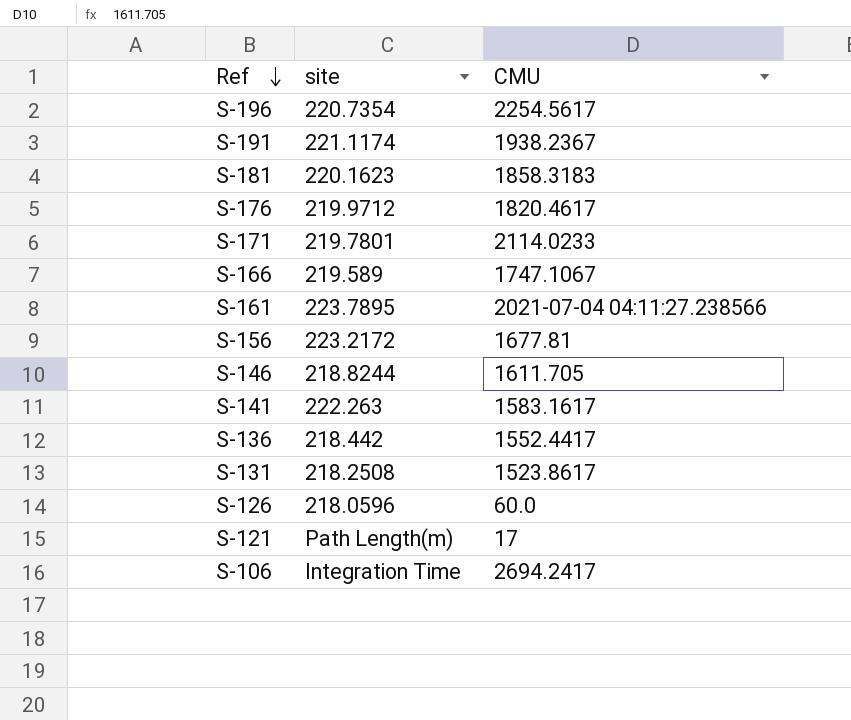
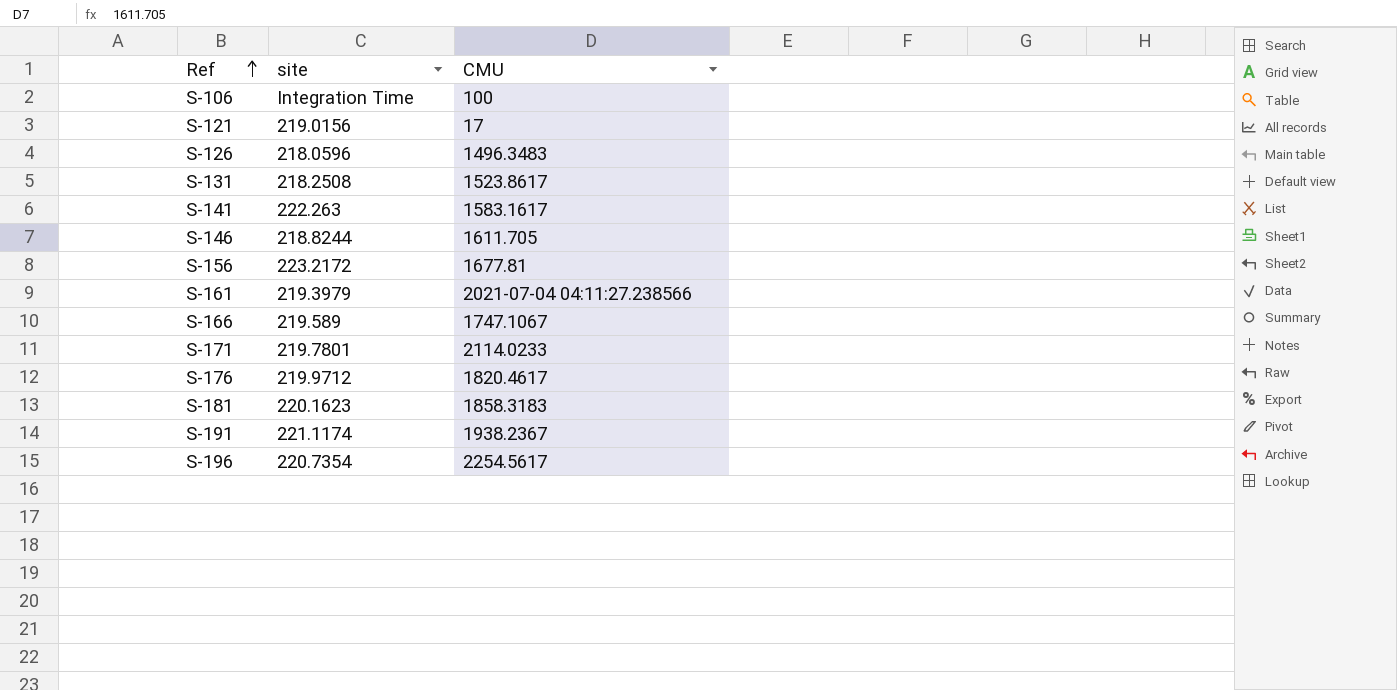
row order: Ref descending -> Ref ascending
row S-136: 218.442 | 1552.4417 -> none
S-106 | CMU: 2694.2417 -> 100
S-121 | site: Path Length(m) -> 219.0156
S-126 | CMU: 60.0 -> 1496.3483
S-161 | site: 223.7895 -> 219.3979

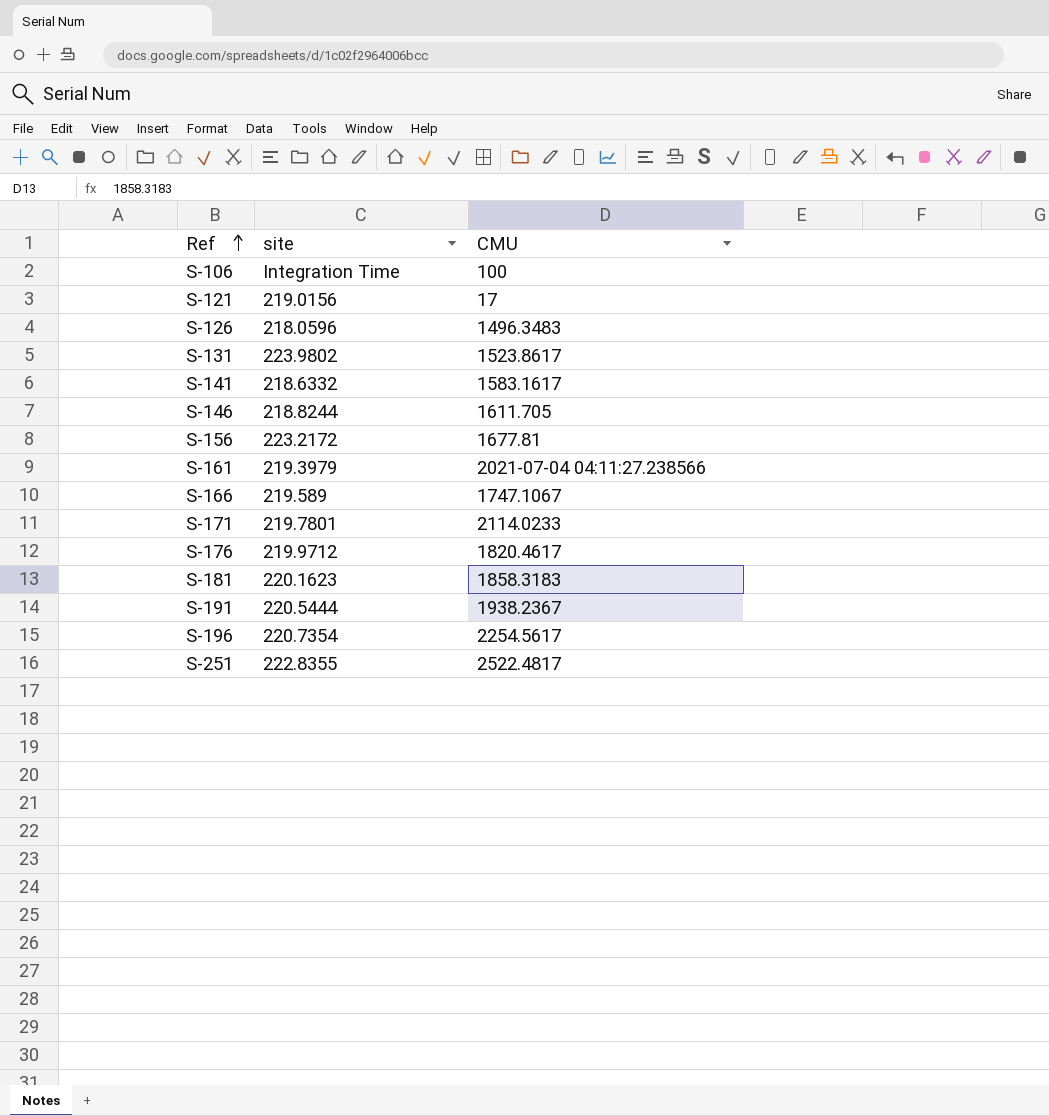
S-131 | site: 218.2508 -> 223.9802
S-141 | site: 222.263 -> 218.6332
S-191 | site: 221.1174 -> 220.5444
row S-251: none -> 222.8355 | 2522.4817

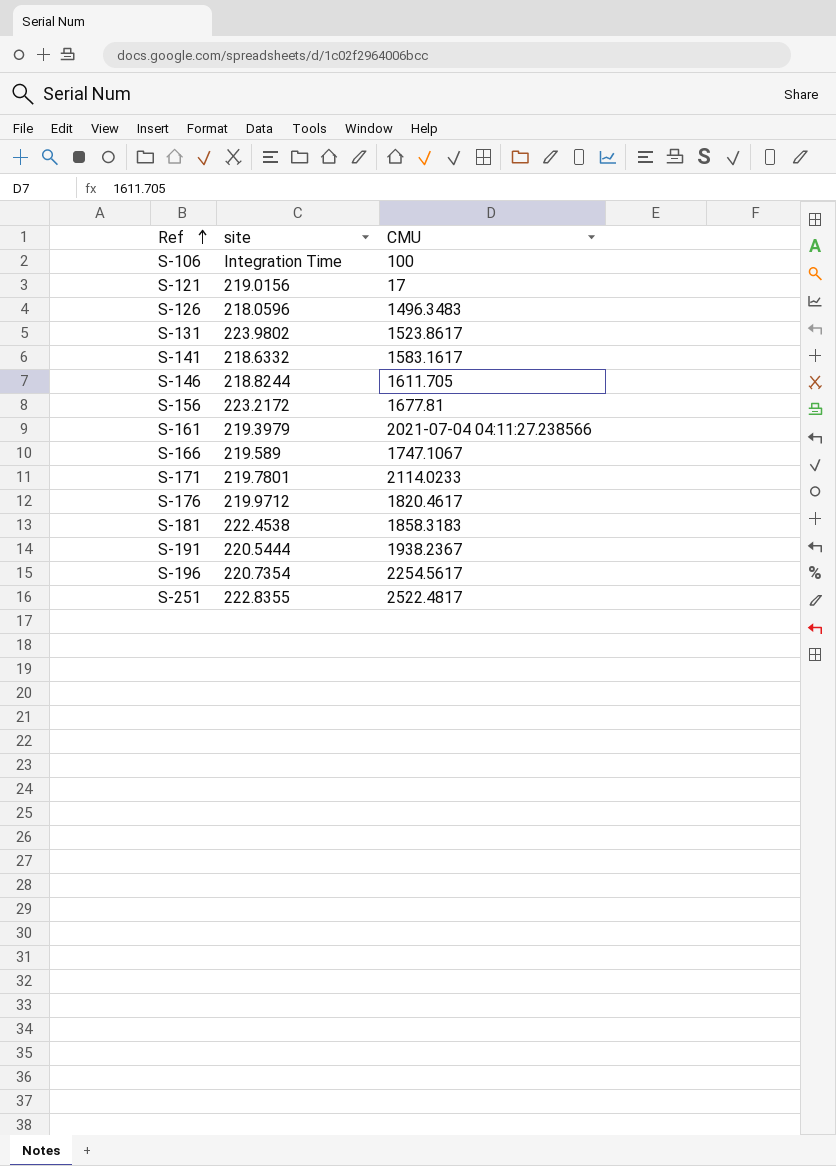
S-181 | site: 220.1623 -> 222.4538

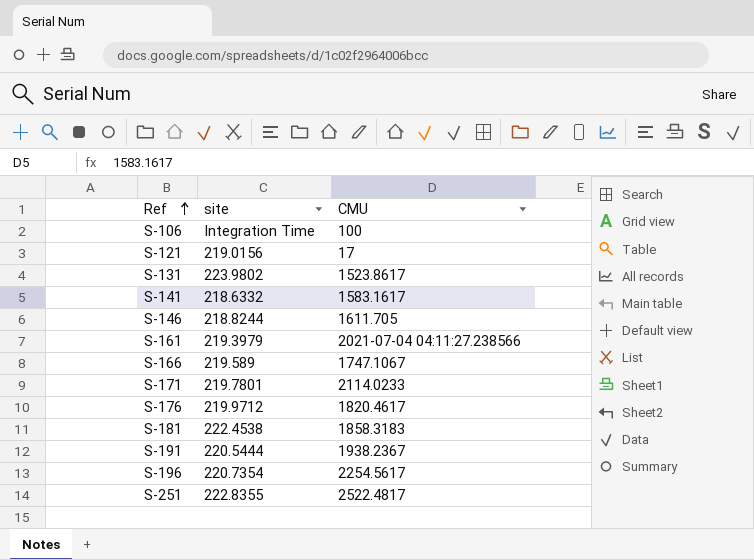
row S-126: 218.0596 | 1496.3483 -> none
row S-156: 223.2172 | 1677.81 -> none

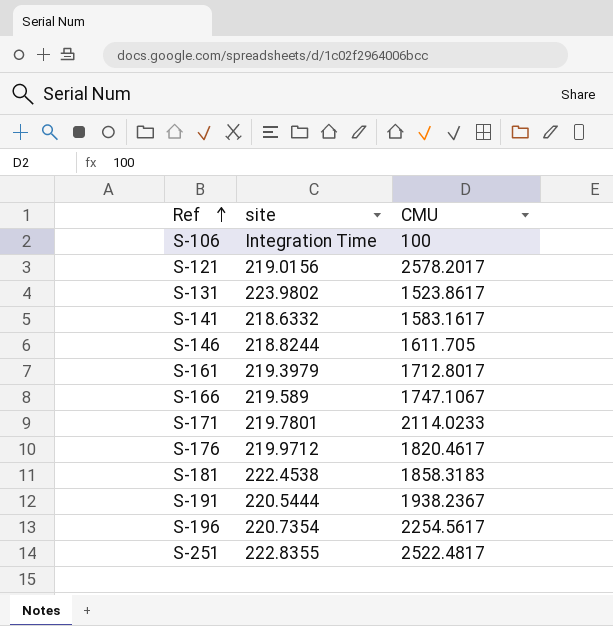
S-121 | CMU: 17 -> 2578.2017
S-161 | CMU: 2021-07-04 04:11:27.238566 -> 1712.8017

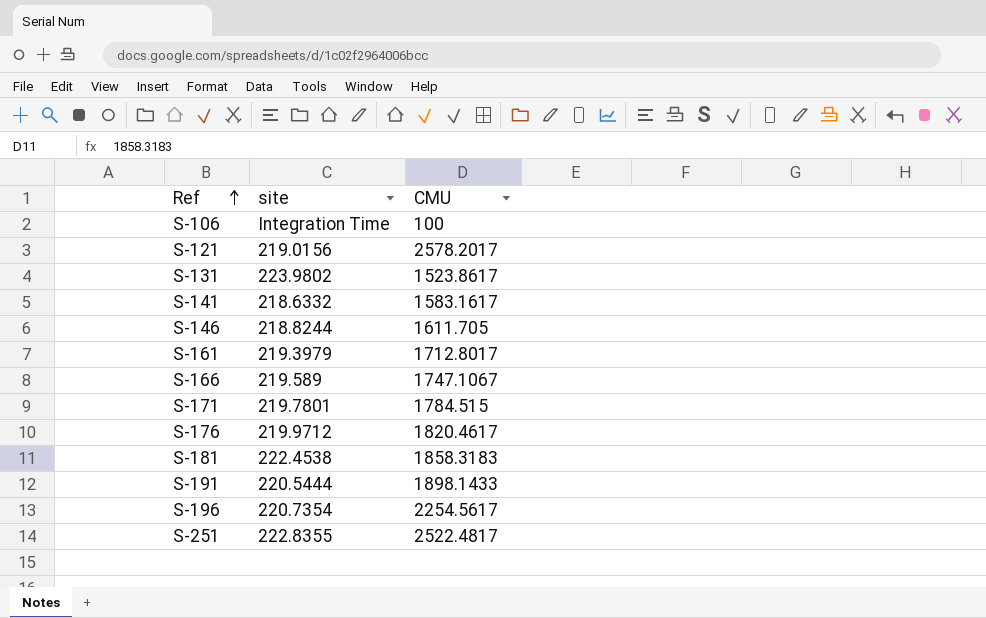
S-171 | CMU: 2114.0233 -> 1784.515
S-191 | CMU: 1938.2367 -> 1898.1433

